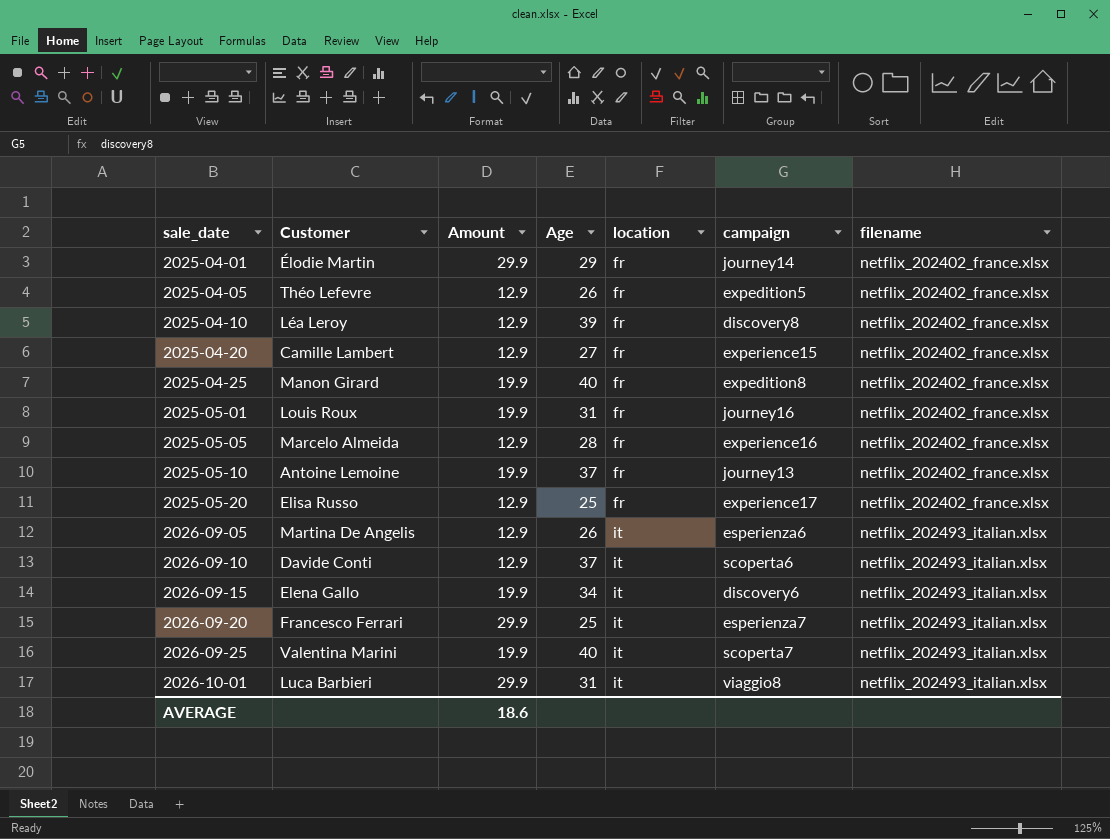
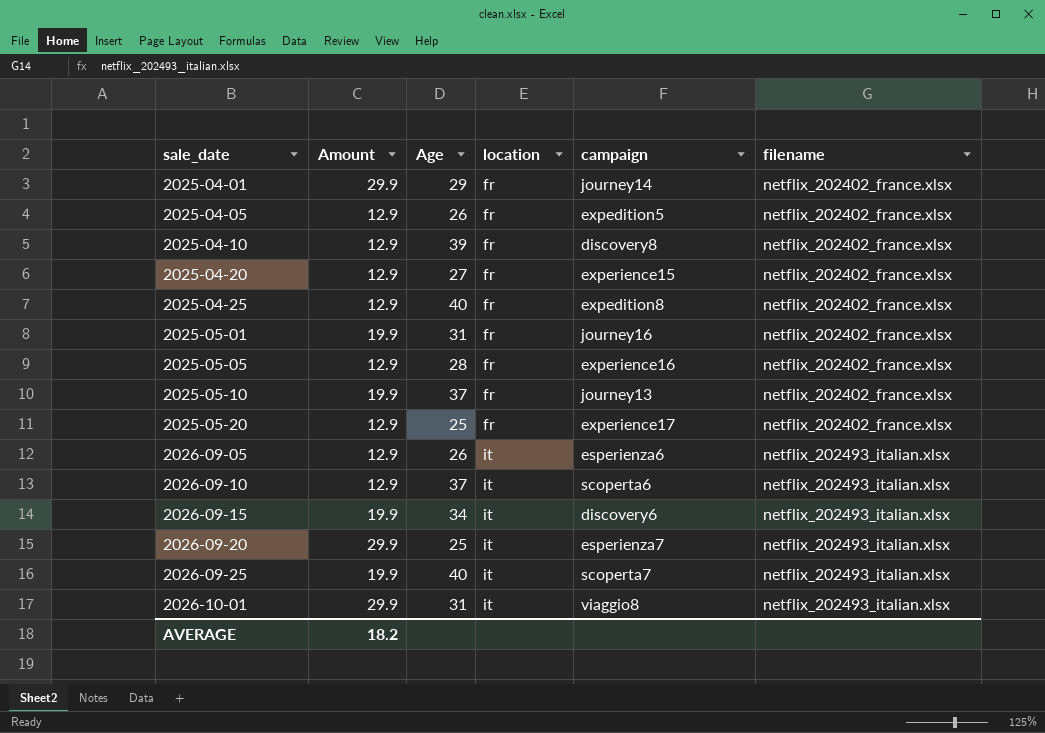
column Customer | position: 2 -> none
2025-04-25 | Amount: 19.9 -> 12.9
AVERAGE | Amount: 18.6 -> 18.2

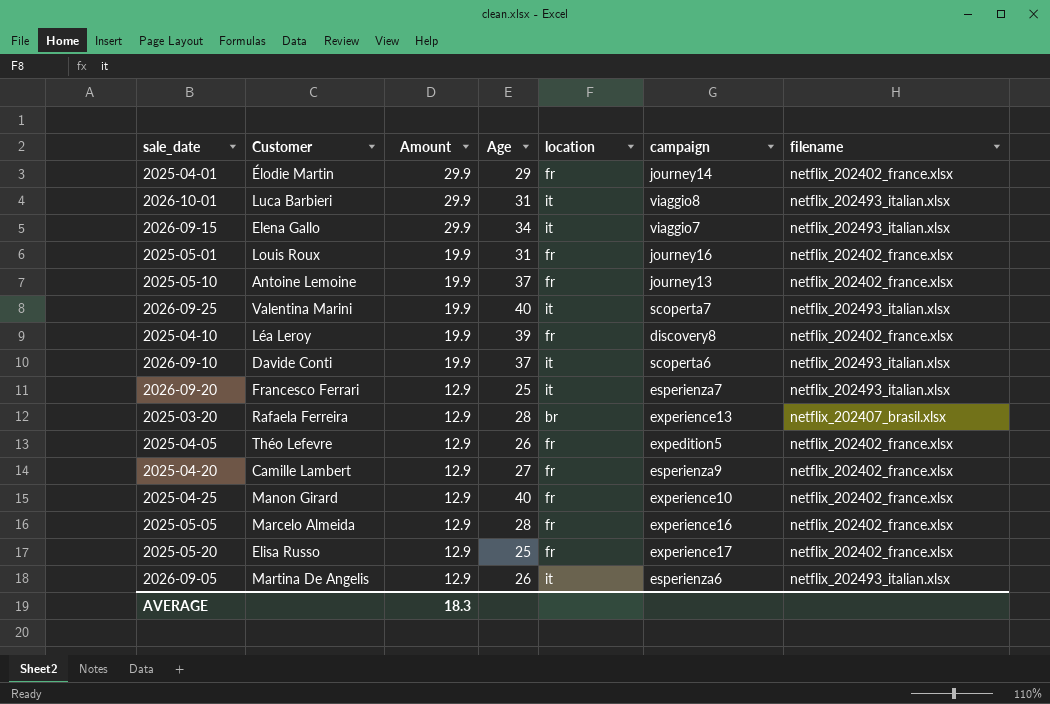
row order: sale_date ascending -> Amount descending
column Customer | position: none -> 2
2026-09-15 | Amount: 19.9 -> 29.9
2026-09-15 | campaign: discovery6 -> viaggio7
2025-04-10 | Amount: 12.9 -> 19.9
2026-09-10 | Amount: 12.9 -> 19.9
2026-09-20 | Amount: 29.9 -> 12.9
row 2025-03-20: none -> Rafaela Ferreira | 12.9 | 28 | br | experience13 | netflix_202407_brasil.xlsx
2025-04-20 | campaign: experience15 -> esperienza9
2025-04-25 | campaign: expedition8 -> experience10
AVERAGE | Amount: 18.2 -> 18.3

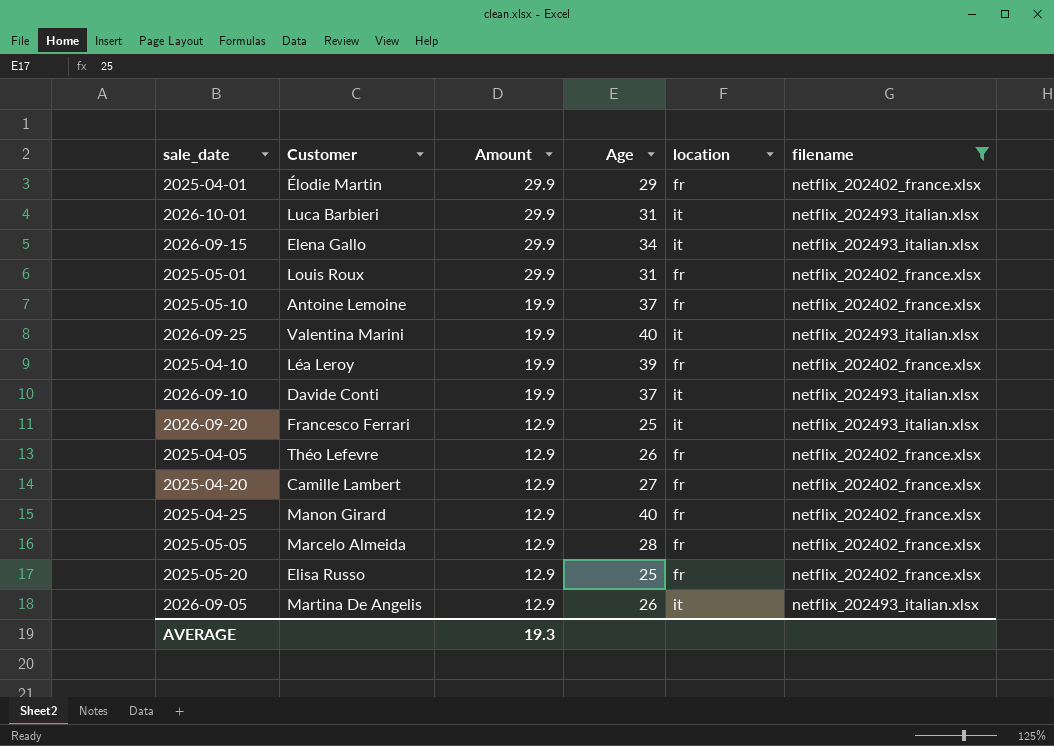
filter: none -> filename != netflix_202407_brasil.xlsx
column campaign | position: 6 -> none
2025-05-01 | Amount: 19.9 -> 29.9
AVERAGE | Amount: 18.3 -> 19.3

